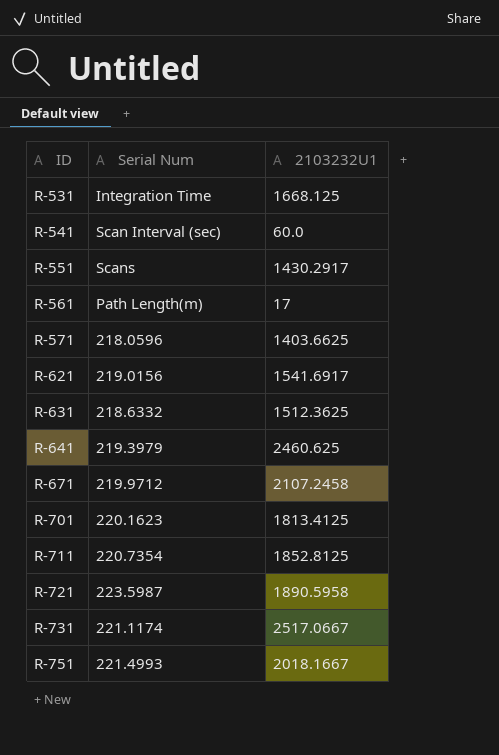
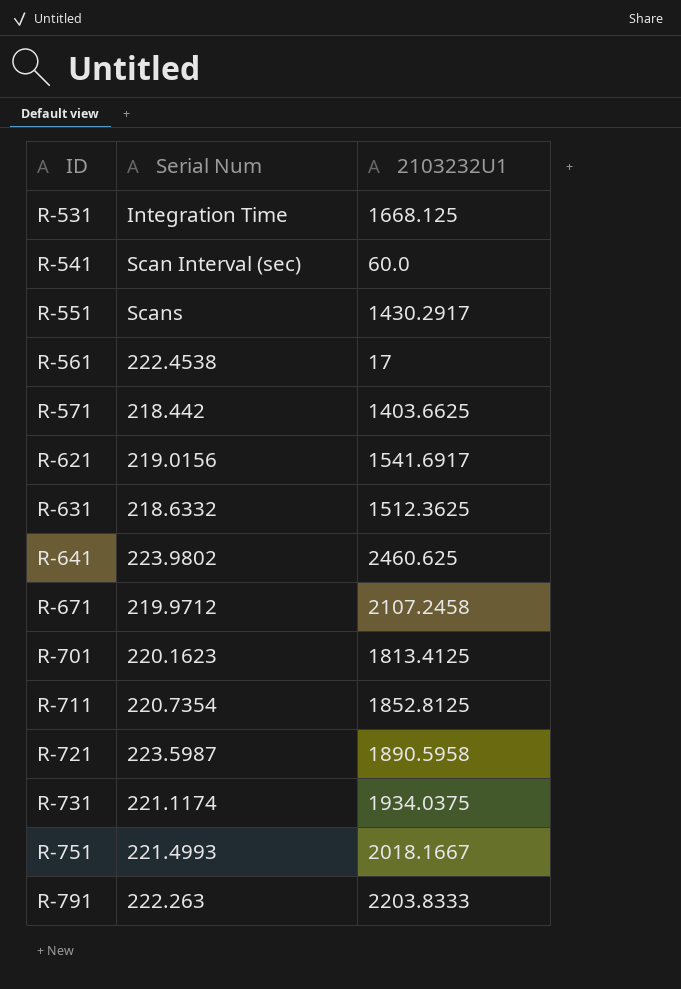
R-561 | Serial Num: Path Length(m) -> 222.4538
R-571 | Serial Num: 218.0596 -> 218.442
R-641 | Serial Num: 219.3979 -> 223.9802
R-731 | 2103232U1: 2517.0667 -> 1934.0375
row R-791: none -> 222.263 | 2203.8333

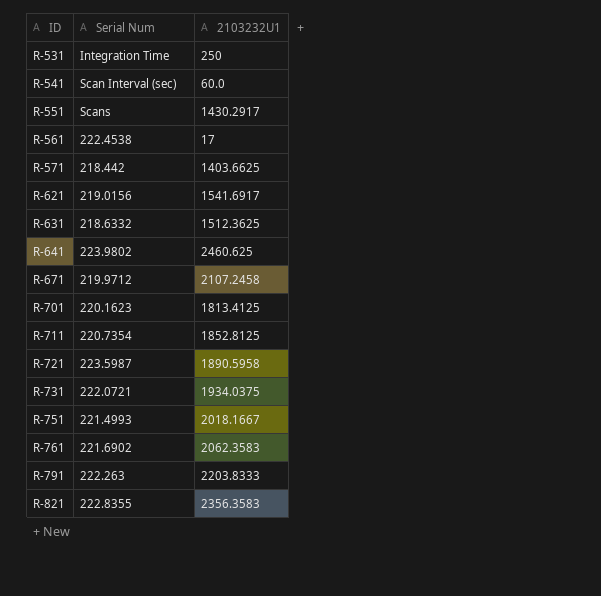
R-531 | 2103232U1: 1668.125 -> 250
R-731 | Serial Num: 221.1174 -> 222.0721
row R-761: none -> 221.6902 | 2062.3583
row R-821: none -> 222.8355 | 2356.3583

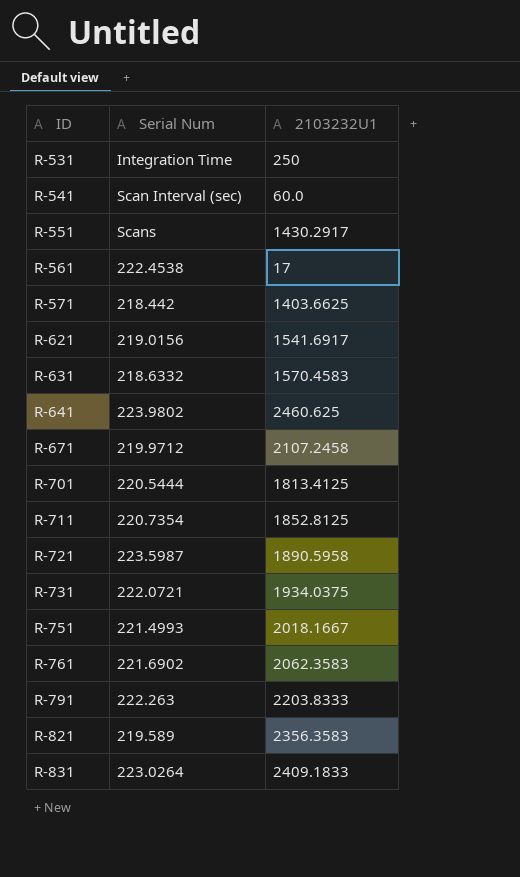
R-631 | 2103232U1: 1512.3625 -> 1570.4583
R-701 | Serial Num: 220.1623 -> 220.5444
R-821 | Serial Num: 222.8355 -> 219.589
row R-831: none -> 223.0264 | 2409.1833

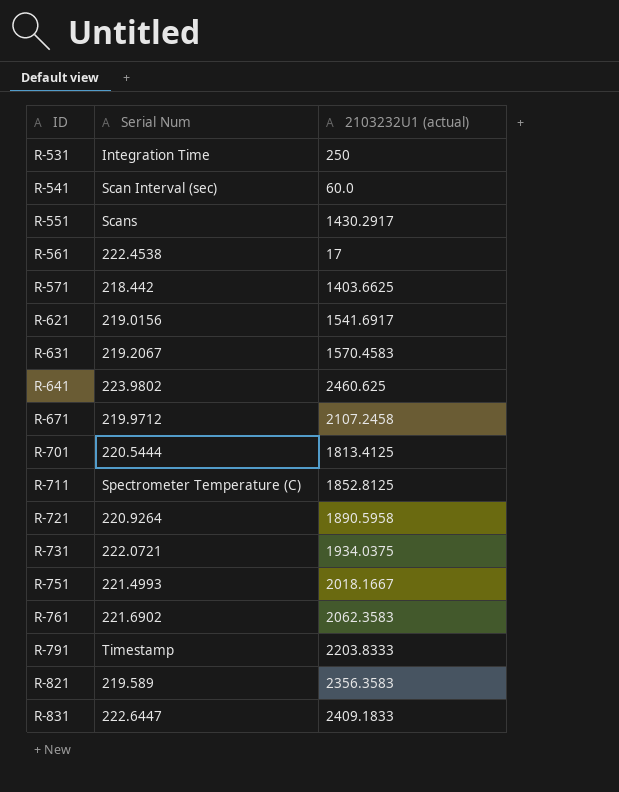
column name: 2103232U1 -> 2103232U1 (actual)
R-631 | Serial Num: 218.6332 -> 219.2067
R-711 | Serial Num: 220.7354 -> Spectrometer Temperature (C)
R-721 | Serial Num: 223.5987 -> 220.9264
R-791 | Serial Num: 222.263 -> Timestamp
R-831 | Serial Num: 223.0264 -> 222.6447

